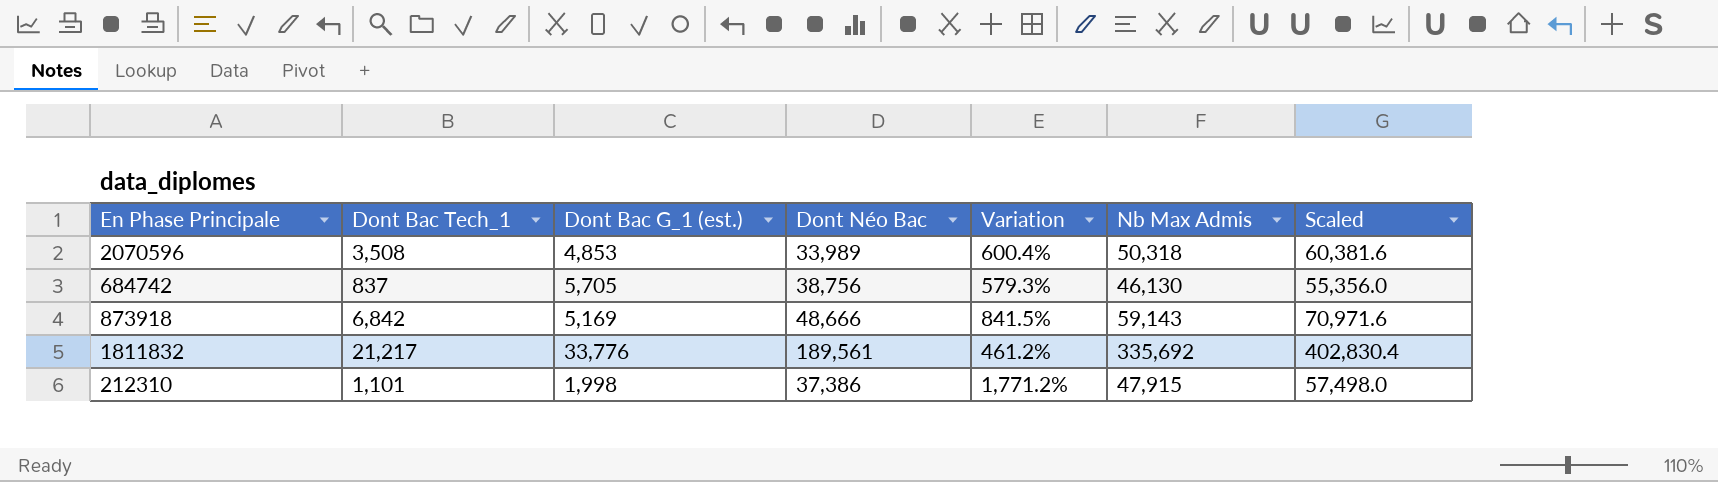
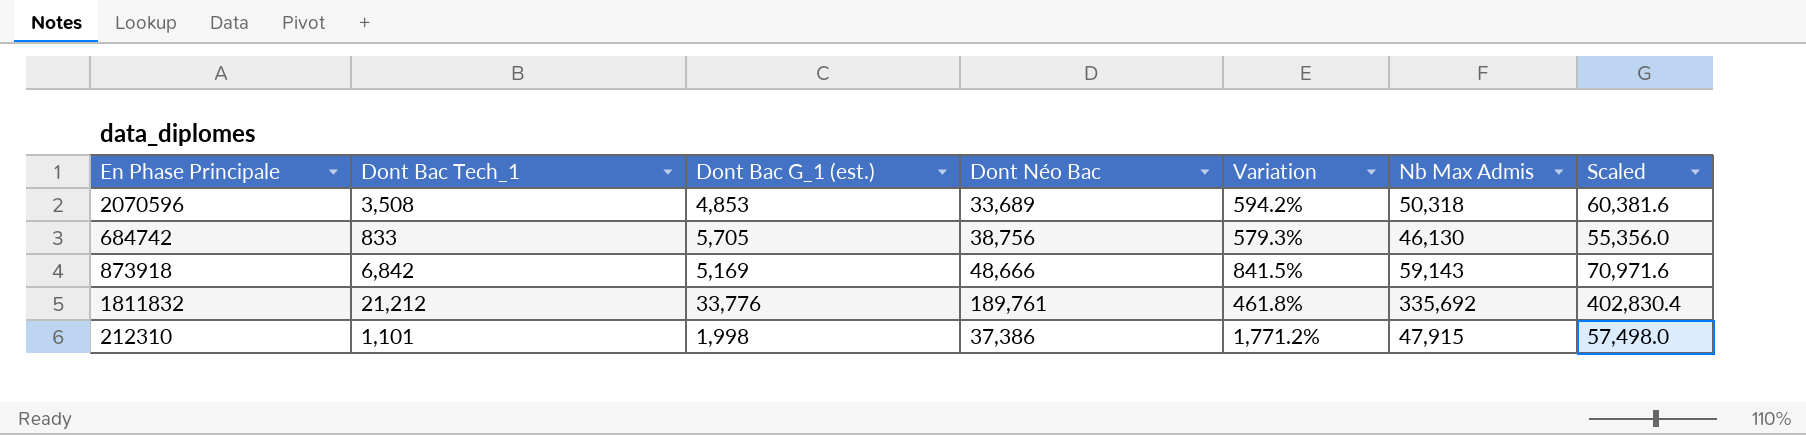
2070596 | Dont Néo Bac: 33,989 -> 33,689
2070596 | Variation: 600.4% -> 594.2%
684742 | Dont Bac Tech_1: 837 -> 833
1811832 | Dont Bac Tech_1: 21,217 -> 21,212
1811832 | Dont Néo Bac: 189,561 -> 189,761
1811832 | Variation: 461.2% -> 461.8%

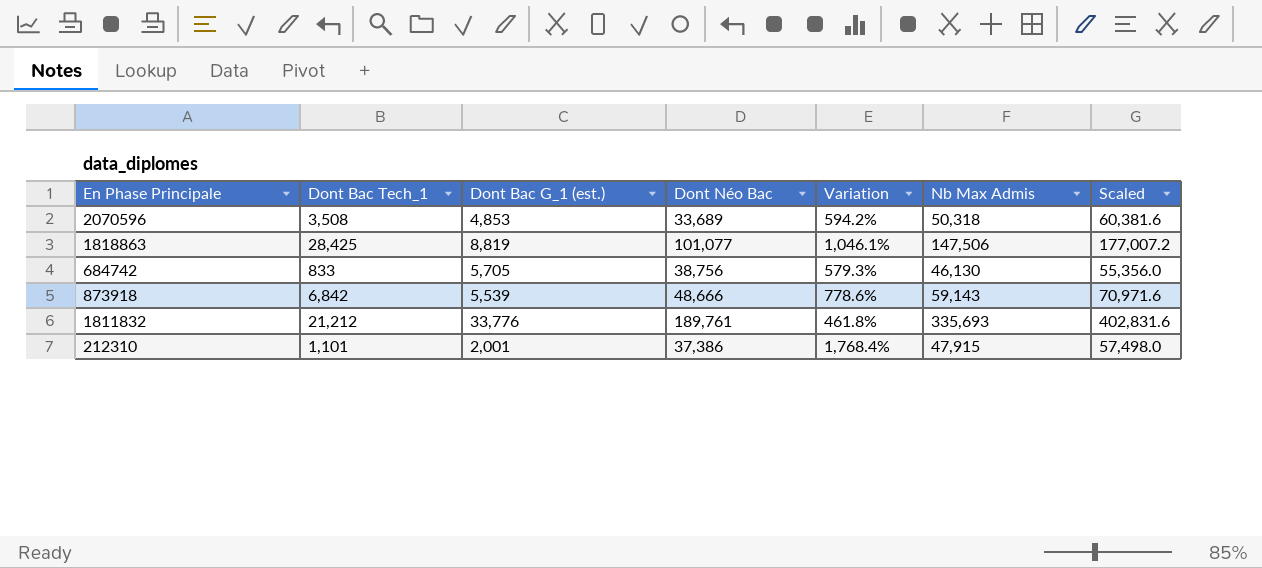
row 1818863: none -> 28,425 | 8,819 | 101,077 | 1,046.1% | 147,506 | 177,007.2
873918 | Dont Bac G_1 (est.): 5,169 -> 5,539
873918 | Variation: 841.5% -> 778.6%
1811832 | Nb Max Admis: 335,692 -> 335,693
1811832 | Scaled: 402,830.4 -> 402,831.6
212310 | Dont Bac G_1 (est.): 1,998 -> 2,001
212310 | Variation: 1,771.2% -> 1,768.4%

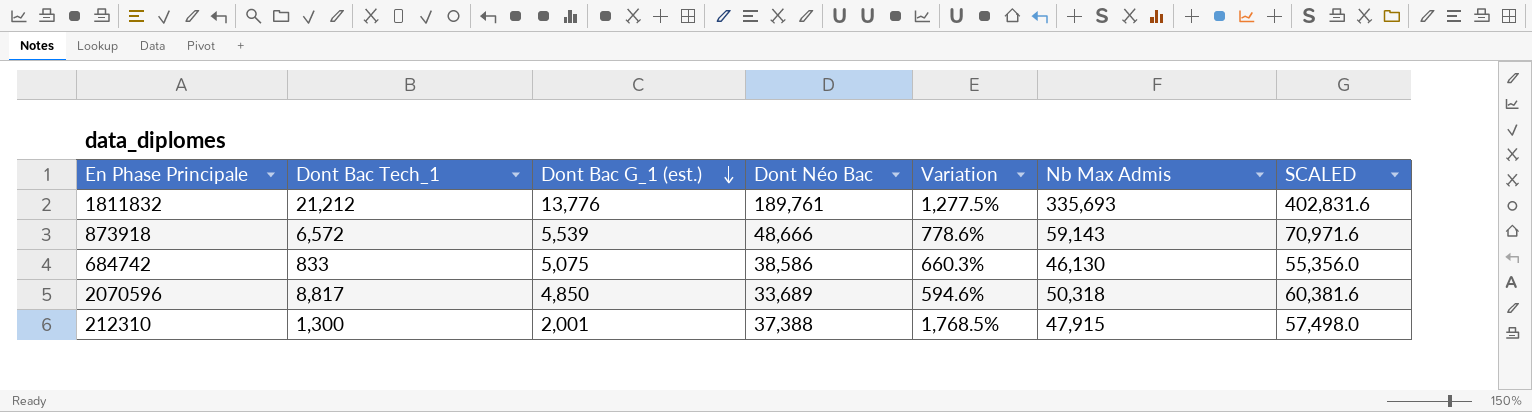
row order: none -> Dont Bac G_1 (est.) descending
column name: Scaled -> SCALED
row 1818863: 28,425 | 8,819 | 101,077 | 1,046.1% | 147,506 | 177,007.2 -> none
1811832 | Dont Bac G_1 (est.): 33,776 -> 13,776
1811832 | Variation: 461.8% -> 1,277.5%
873918 | Dont Bac Tech_1: 6,842 -> 6,572
684742 | Dont Bac G_1 (est.): 5,705 -> 5,075
684742 | Dont Néo Bac: 38,756 -> 38,586
684742 | Variation: 579.3% -> 660.3%
2070596 | Dont Bac Tech_1: 3,508 -> 8,817
2070596 | Dont Bac G_1 (est.): 4,853 -> 4,850
2070596 | Variation: 594.2% -> 594.6%
212310 | Dont Bac Tech_1: 1,101 -> 1,300
212310 | Dont Néo Bac: 37,386 -> 37,388
212310 | Variation: 1,768.4% -> 1,768.5%

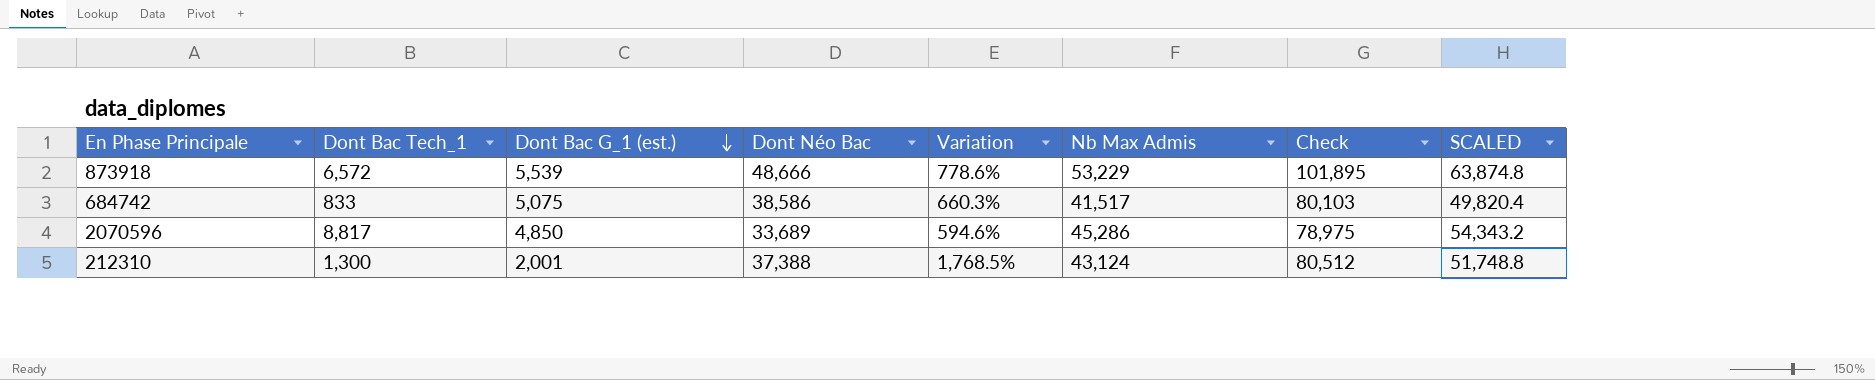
column Check | formula: none -> [Dont Néo Bac] + [Nb Max Admis]
row 1811832: 21,212 | 13,776 | 189,761 | 1,277.5% | 335,693 | 402,831.6 -> none
873918 | Nb Max Admis: 59,143 -> 53,229
873918 | SCALED: 70,971.6 -> 63,874.8
684742 | Nb Max Admis: 46,130 -> 41,517
684742 | SCALED: 55,356.0 -> 49,820.4
2070596 | Nb Max Admis: 50,318 -> 45,286
2070596 | SCALED: 60,381.6 -> 54,343.2
212310 | Nb Max Admis: 47,915 -> 43,124
212310 | SCALED: 57,498.0 -> 51,748.8

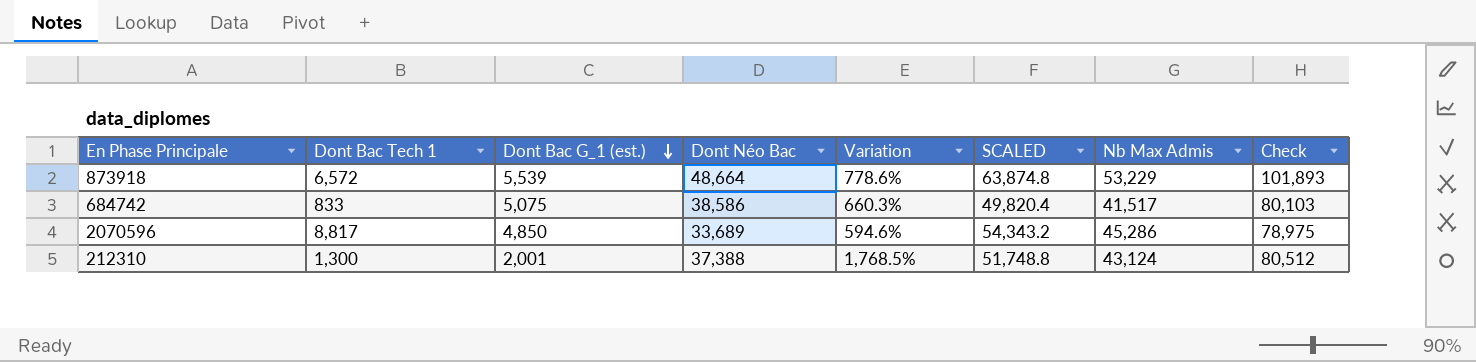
column name: Dont Bac Tech_1 -> Dont Bac Tech 1
column SCALED | position: 8 -> 6
873918 | Dont Néo Bac: 48,666 -> 48,664
873918 | Check: 101,895 -> 101,893

